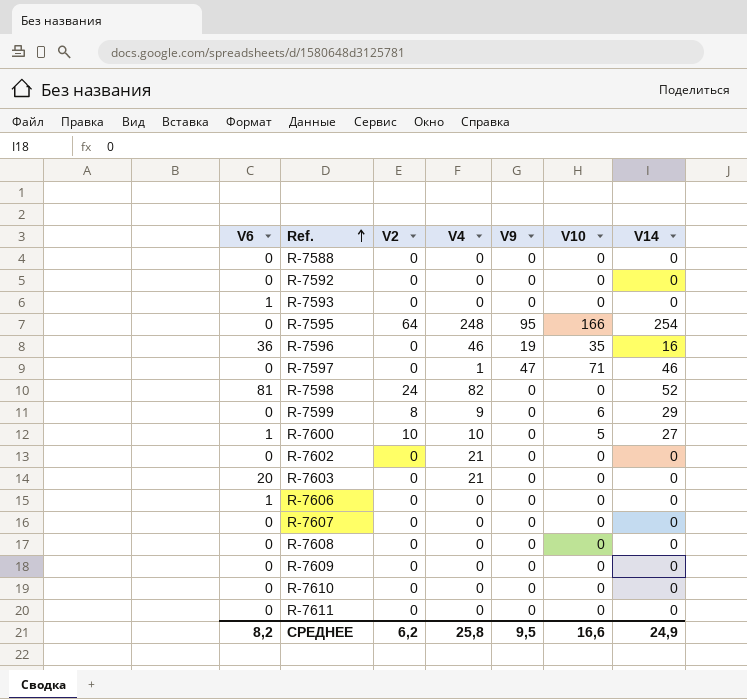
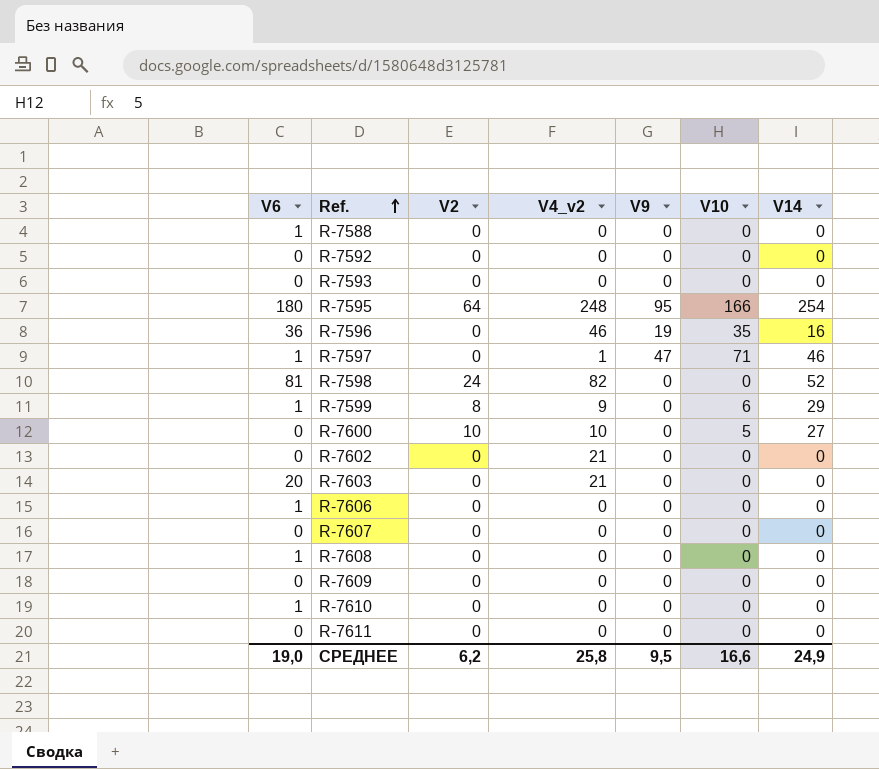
column name: V4 -> V4_v2
R-7588 | V6: 0 -> 1
R-7593 | V6: 1 -> 0
R-7595 | V6: 0 -> 180
R-7597 | V6: 0 -> 1
R-7599 | V6: 0 -> 1
R-7600 | V6: 1 -> 0
R-7608 | V6: 0 -> 1
R-7610 | V6: 0 -> 1
СРЕДНЕЕ | V6: 8,2 -> 19,0

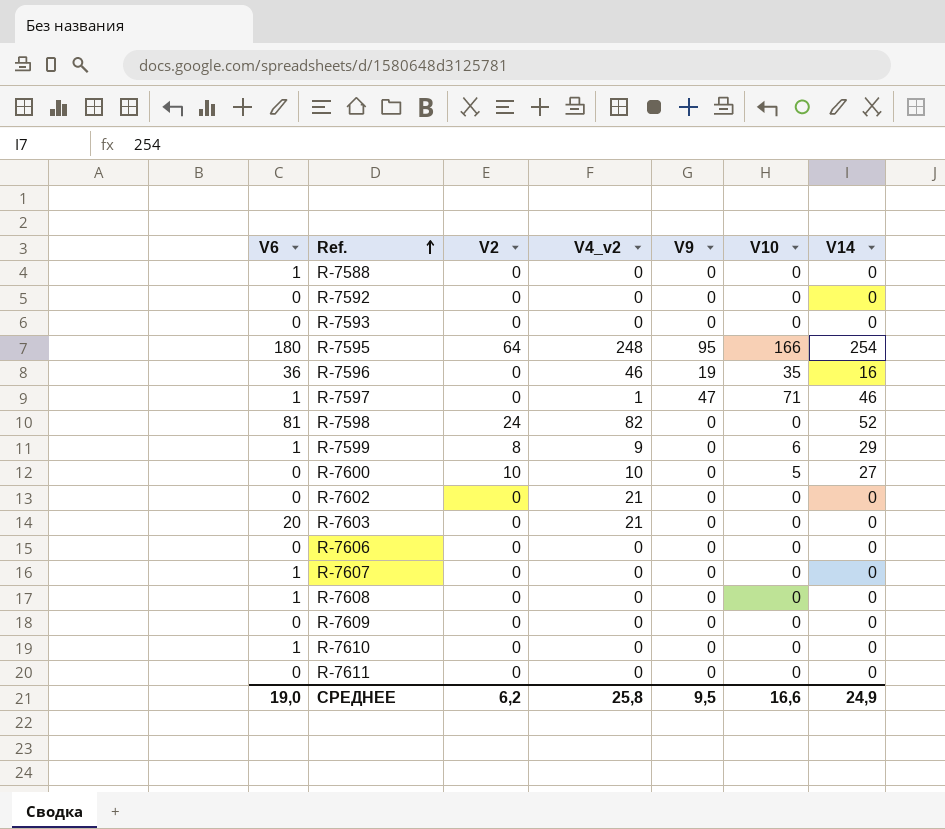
R-7606 | V6: 1 -> 0
R-7607 | V6: 0 -> 1

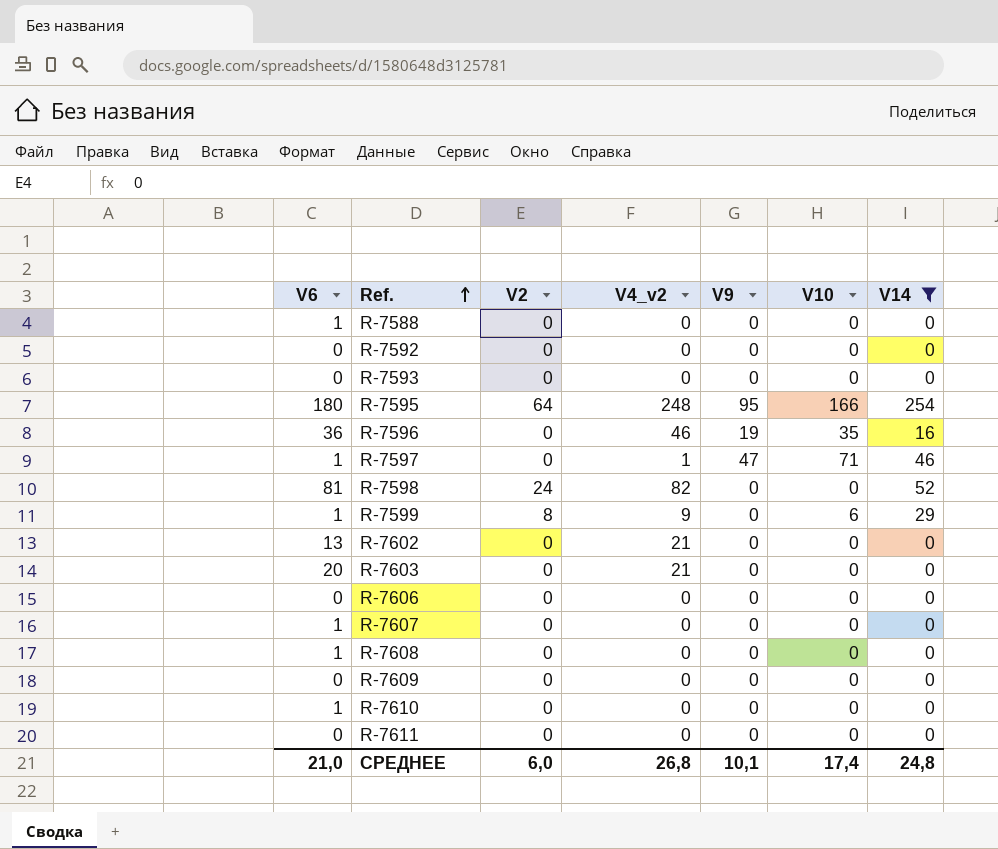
filter: none -> V14 != 27
R-7602 | V6: 0 -> 13
СРЕДНЕЕ | V6: 19,0 -> 21,0
СРЕДНЕЕ | V2: 6,2 -> 6,0
СРЕДНЕЕ | V4_v2: 25,8 -> 26,8
СРЕДНЕЕ | V9: 9,5 -> 10,1
СРЕДНЕЕ | V10: 16,6 -> 17,4
СРЕДНЕЕ | V14: 24,9 -> 24,8

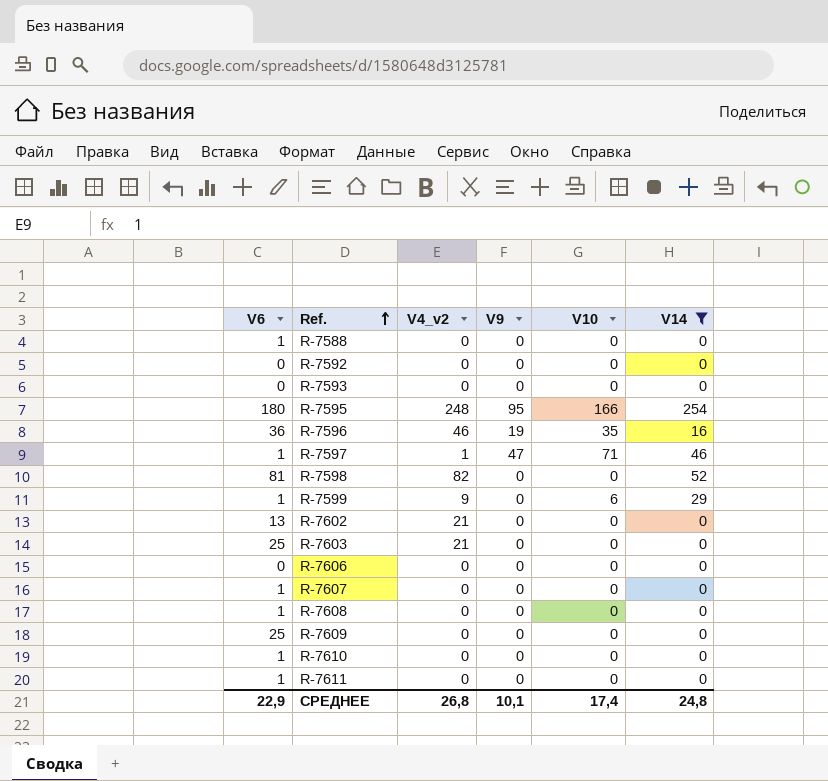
column V2 | position: 3 -> none
R-7603 | V6: 20 -> 25
R-7609 | V6: 0 -> 25
R-7611 | V6: 0 -> 1
СРЕДНЕЕ | V6: 21,0 -> 22,9

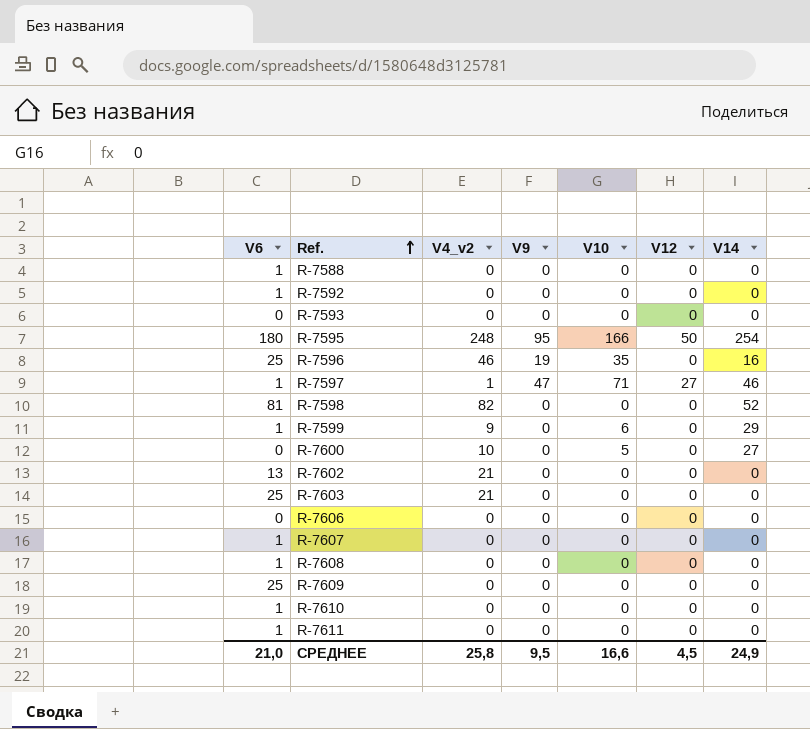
filter: V14 != 27 -> none
column V12 | position: none -> 6
R-7592 | V6: 0 -> 1
R-7596 | V6: 36 -> 25
СРЕДНЕЕ | V6: 22,9 -> 21,0
СРЕДНЕЕ | V4_v2: 26,8 -> 25,8
СРЕДНЕЕ | V9: 10,1 -> 9,5
СРЕДНЕЕ | V10: 17,4 -> 16,6
СРЕДНЕЕ | V14: 24,8 -> 24,9

